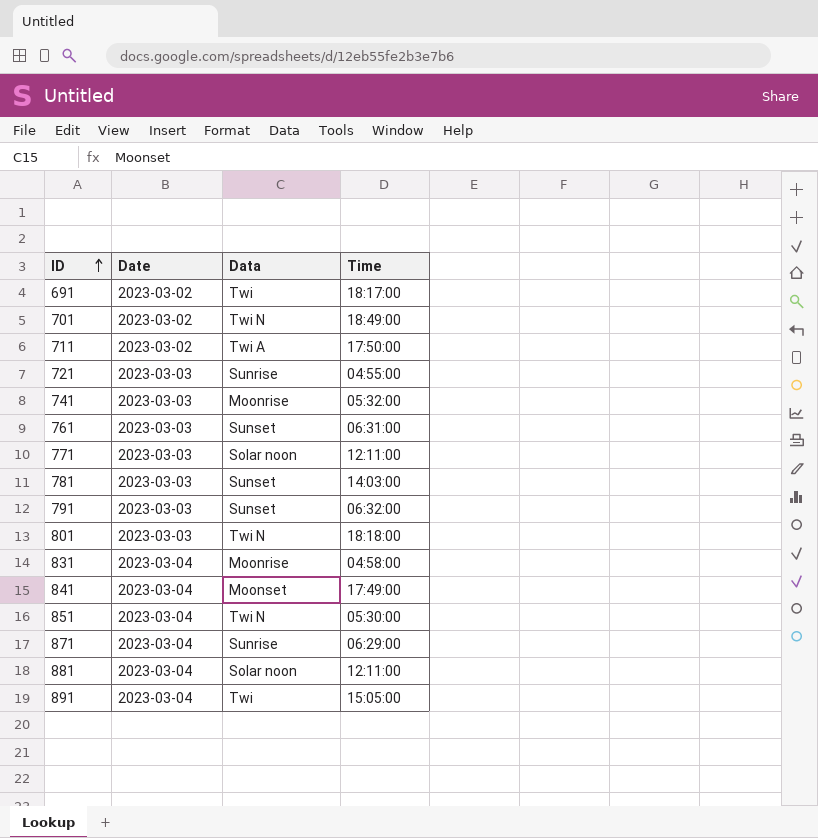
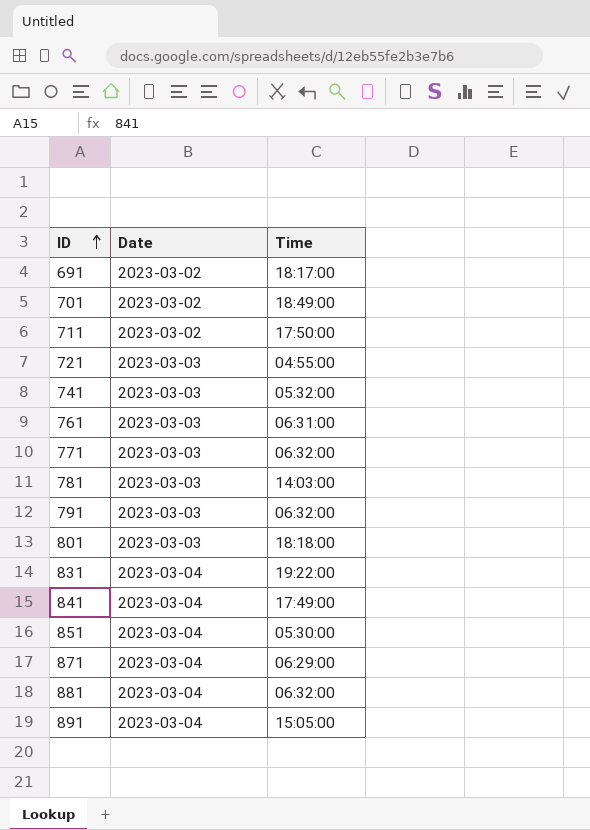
column Data | position: 3 -> none
771 | Time: 12:11:00 -> 06:32:00
831 | Time: 04:58:00 -> 19:22:00
881 | Time: 12:11:00 -> 06:32:00

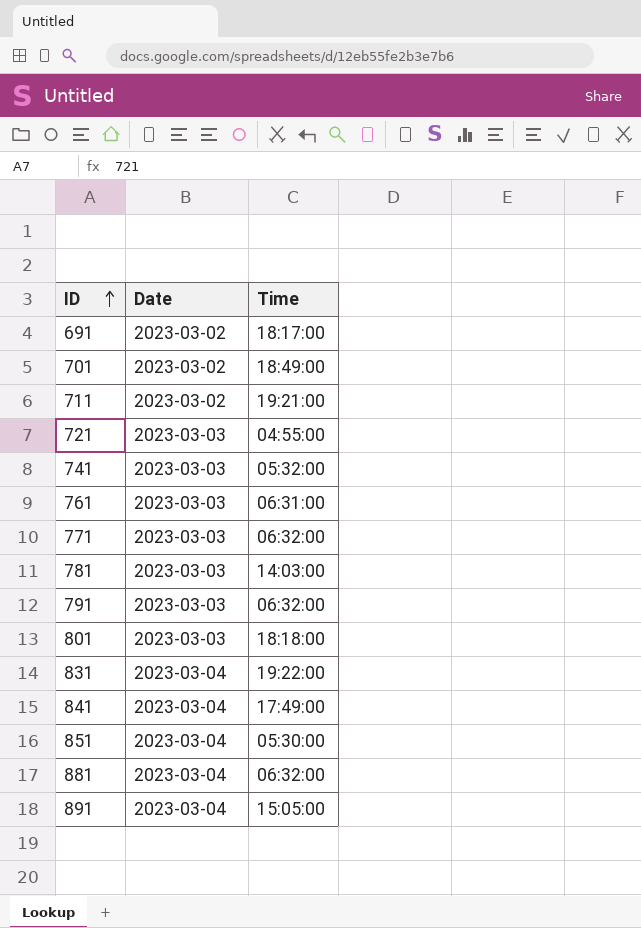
row 871: 2023-03-04 | 06:29:00 -> none
711 | Time: 17:50:00 -> 19:21:00

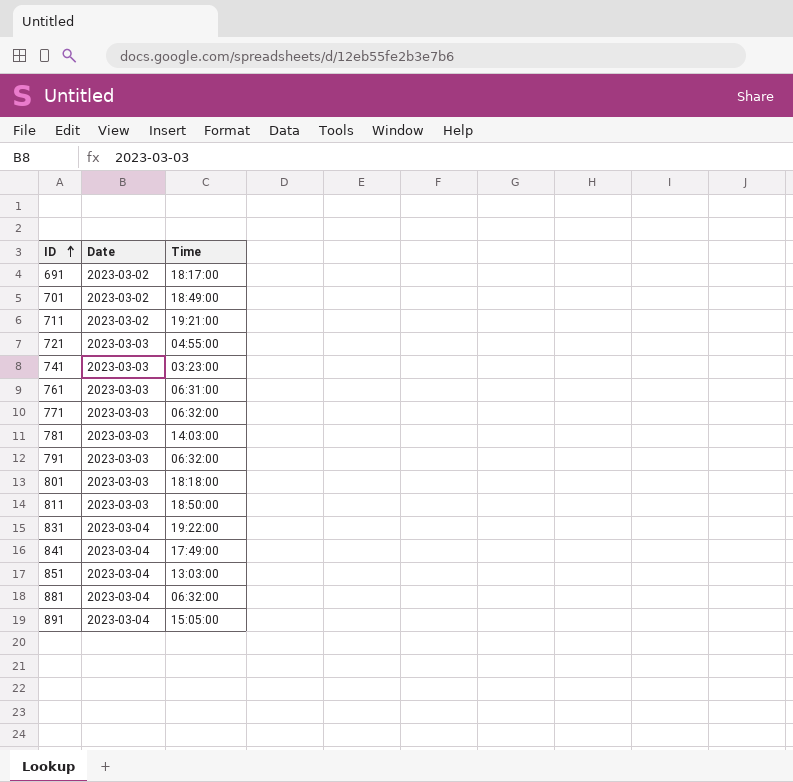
741 | Time: 05:32:00 -> 03:23:00
row 811: none -> 2023-03-03 | 18:50:00
851 | Time: 05:30:00 -> 13:03:00

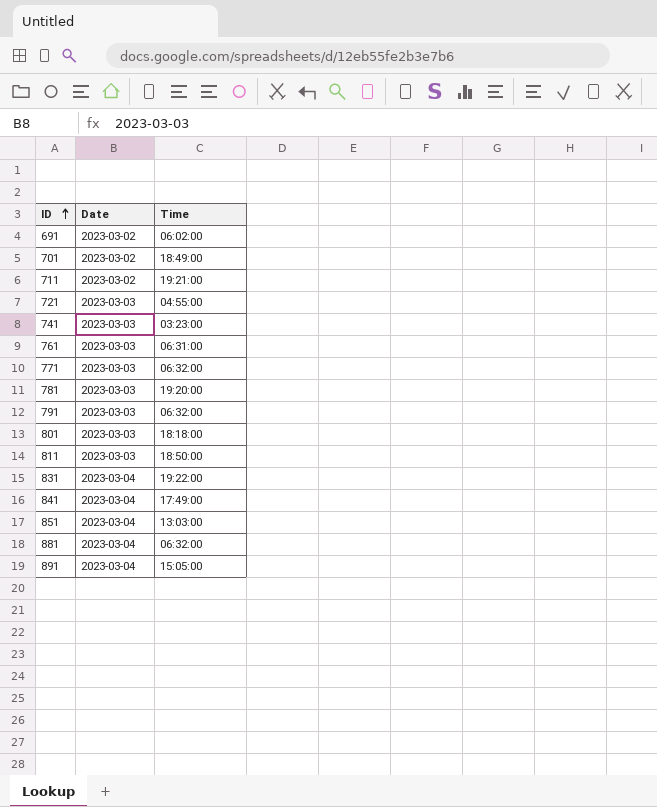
691 | Time: 18:17:00 -> 06:02:00
781 | Time: 14:03:00 -> 19:20:00

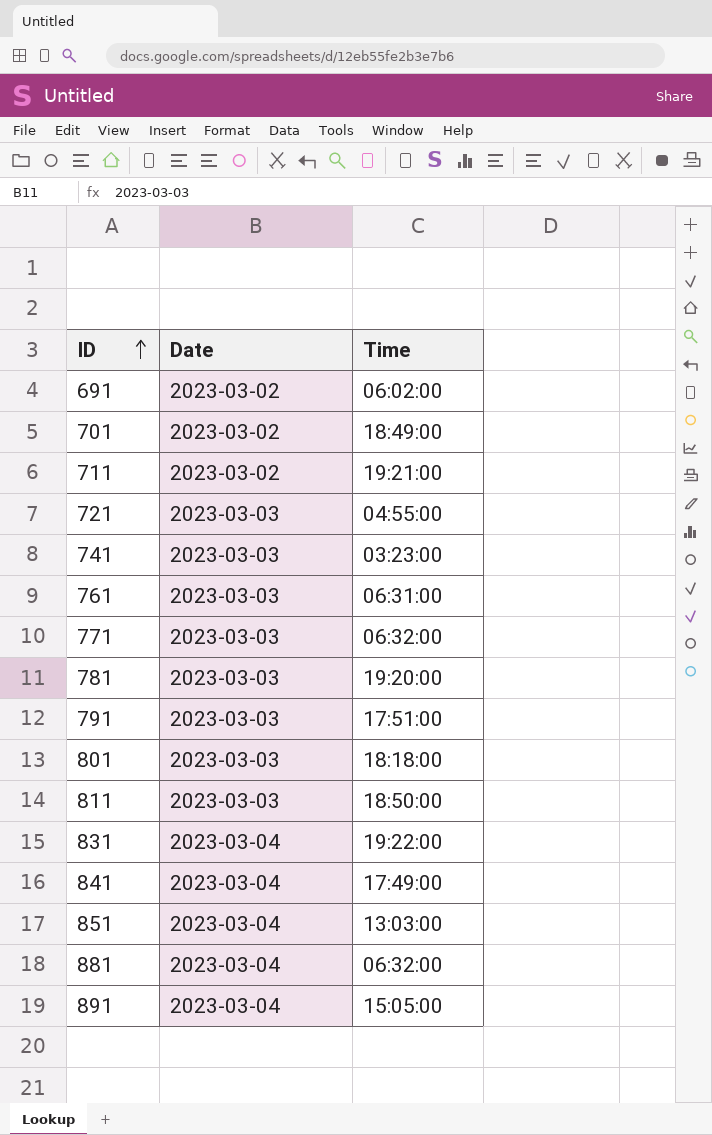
791 | Time: 06:32:00 -> 17:51:00

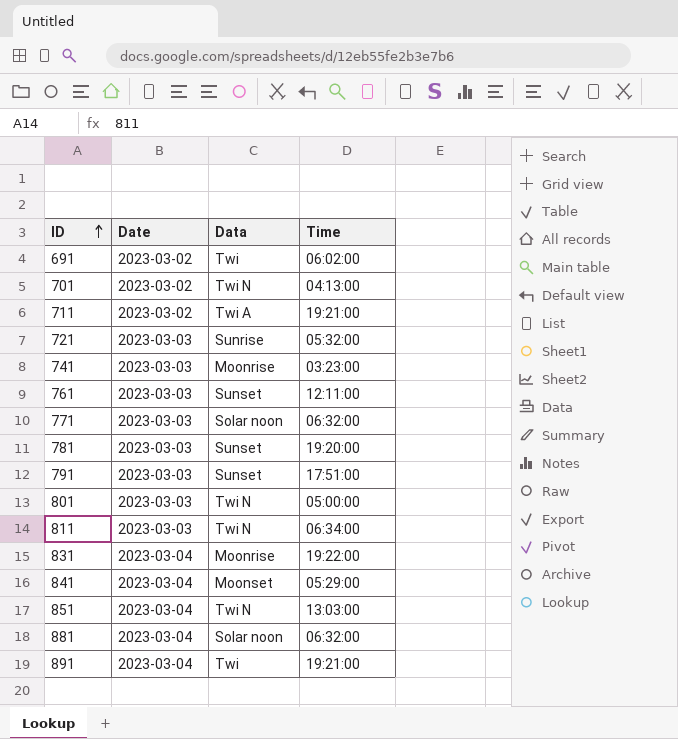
column Data | position: none -> 3
701 | Time: 18:49:00 -> 04:13:00
721 | Time: 04:55:00 -> 05:32:00
761 | Time: 06:31:00 -> 12:11:00
801 | Time: 18:18:00 -> 05:00:00
811 | Time: 18:50:00 -> 06:34:00
841 | Time: 17:49:00 -> 05:29:00
891 | Time: 15:05:00 -> 19:21:00

